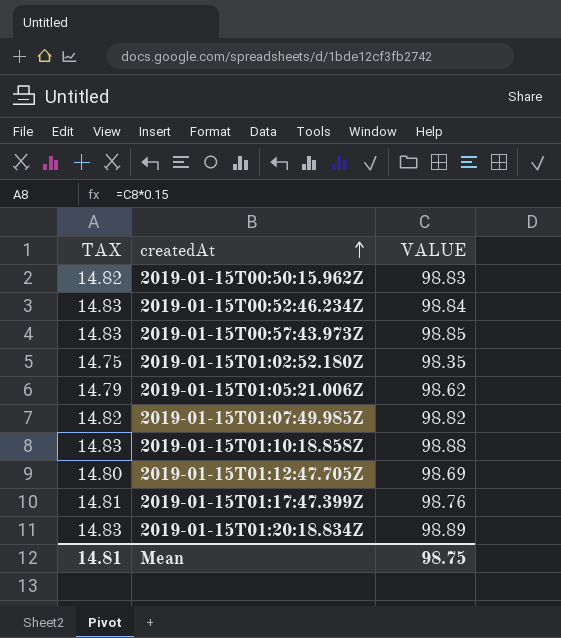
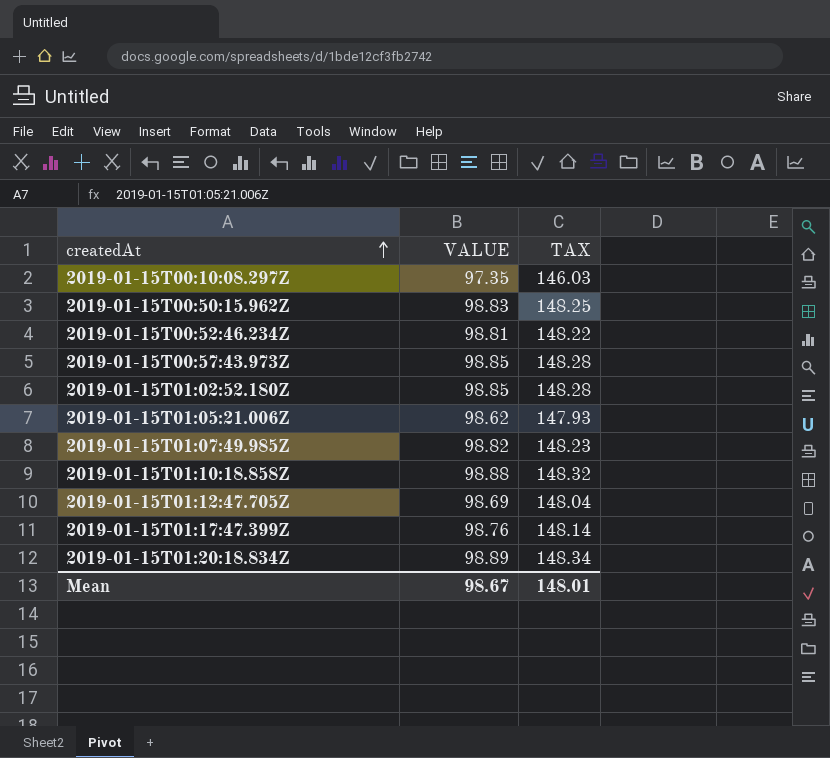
column TAX | formula: [VALUE] * 0.15 -> [VALUE] * 1.5
column TAX | position: 1 -> 3
row 2019-01-15T00:10:08.297Z: none -> 97.35 | 146.03
2019-01-15T00:52:46.234Z | VALUE: 98.84 -> 98.81
2019-01-15T01:02:52.180Z | VALUE: 98.35 -> 98.85
Mean | VALUE: 98.75 -> 98.67
Mean | TAX: 14.81 -> 148.01

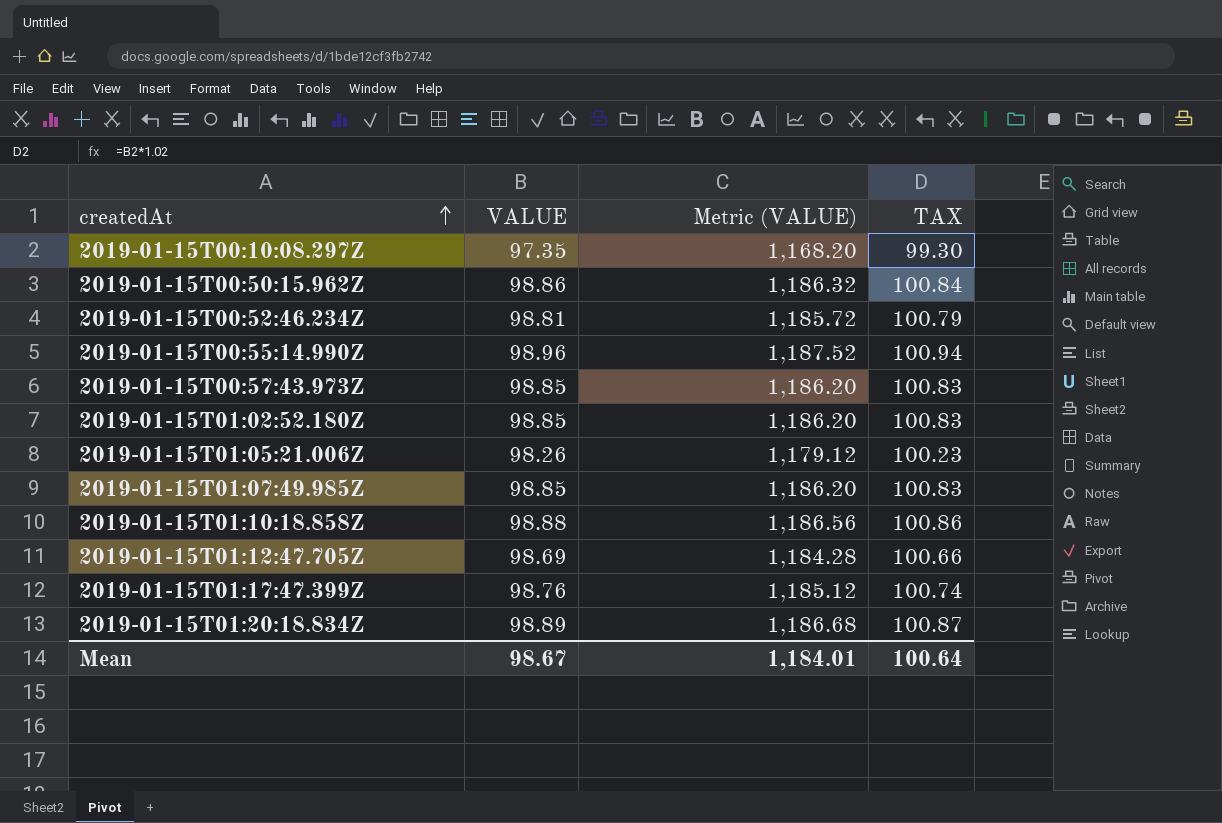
column Metric (VALUE) | formula: none -> [VALUE] * 12
column TAX | formula: [VALUE] * 1.5 -> [VALUE] * 1.02
2019-01-15T00:50:15.962Z | VALUE: 98.83 -> 98.86
row 2019-01-15T00:55:14.990Z: none -> 98.96 | 1,187.52 | 100.94
2019-01-15T01:05:21.006Z | VALUE: 98.62 -> 98.26
2019-01-15T01:07:49.985Z | VALUE: 98.82 -> 98.85
Mean | TAX: 148.01 -> 100.64

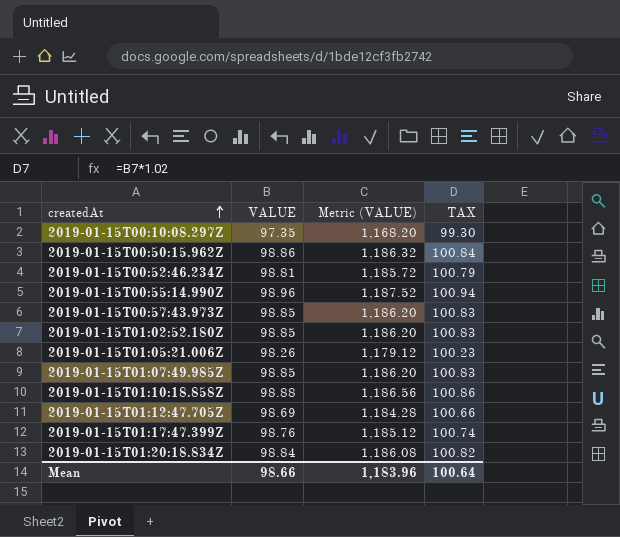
2019-01-15T01:20:18.834Z | VALUE: 98.89 -> 98.84
2019-01-15T01:20:18.834Z | Metric (VALUE): 1,186.68 -> 1,186.08
2019-01-15T01:20:18.834Z | TAX: 100.87 -> 100.82
Mean | VALUE: 98.67 -> 98.66
Mean | Metric (VALUE): 1,184.01 -> 1,183.96

